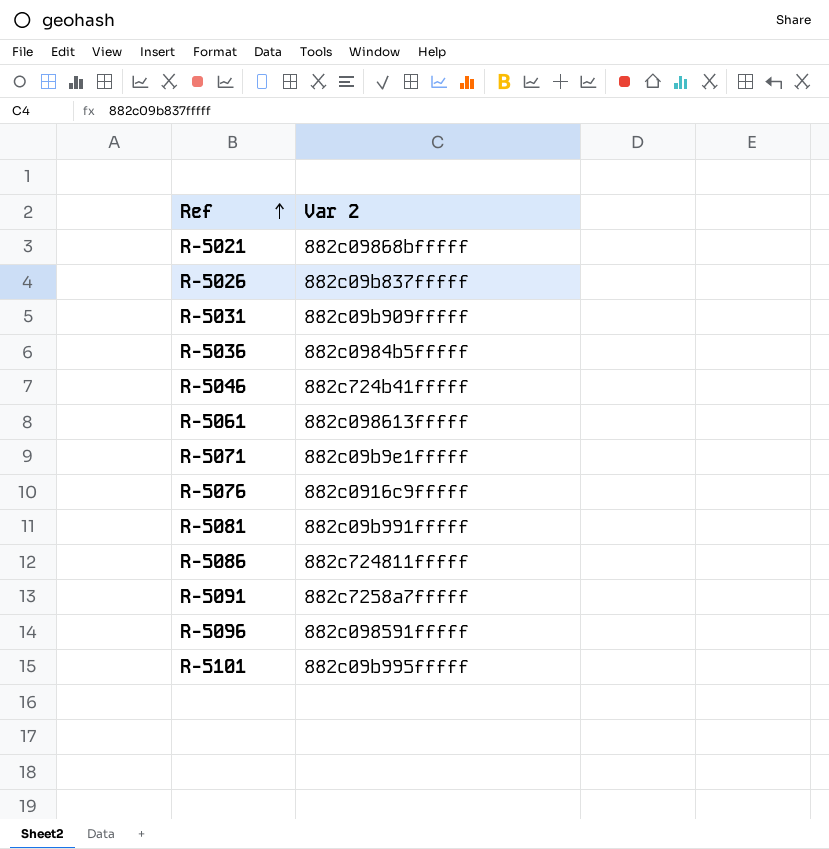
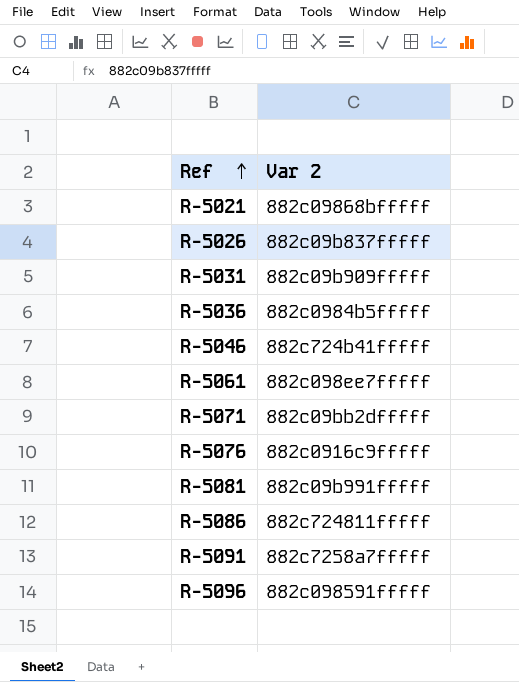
row R-5101: 882c09b995fffff -> none
R-5061 | Var 2: 882c098613fffff -> 882c098ee7fffff
R-5071 | Var 2: 882c09b9e1fffff -> 882c09bb2dfffff

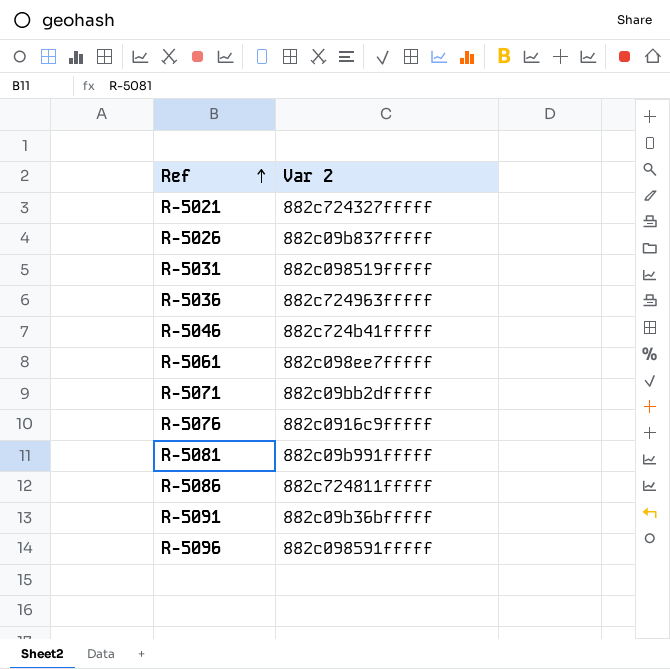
R-5021 | Var 2: 882c09868bfffff -> 882c724327fffff
R-5031 | Var 2: 882c09b909fffff -> 882c098519fffff
R-5036 | Var 2: 882c0984b5fffff -> 882c724963fffff
R-5091 | Var 2: 882c7258a7fffff -> 882c09b36bfffff

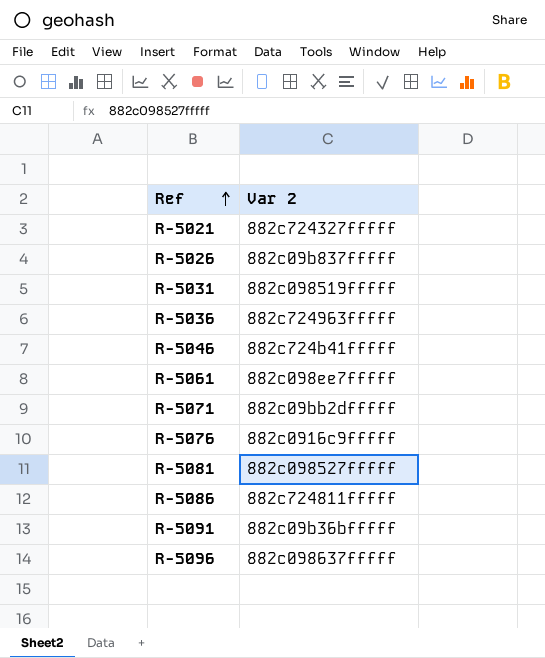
R-5081 | Var 2: 882c09b991fffff -> 882c098527fffff
R-5096 | Var 2: 882c098591fffff -> 882c098637fffff

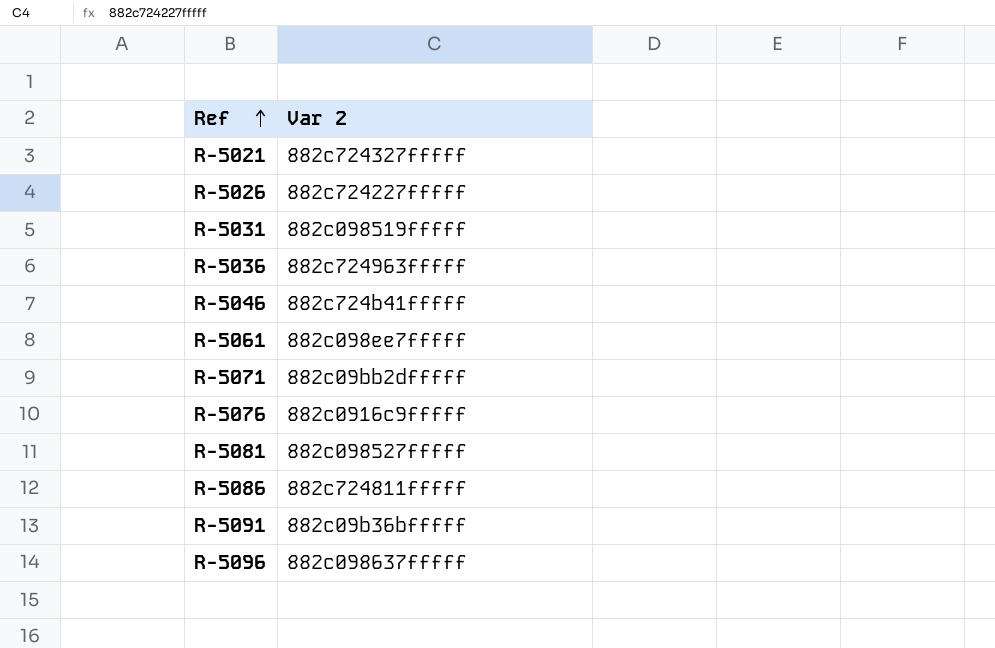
R-5026 | Var 2: 882c09b837fffff -> 882c724227fffff

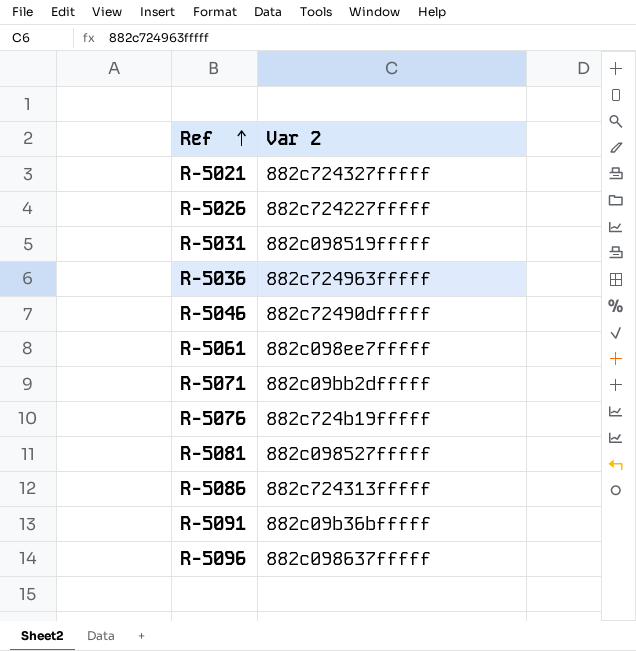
R-5046 | Var 2: 882c724b41fffff -> 882c72490dfffff
R-5076 | Var 2: 882c0916c9fffff -> 882c724b19fffff
R-5086 | Var 2: 882c724811fffff -> 882c724313fffff

